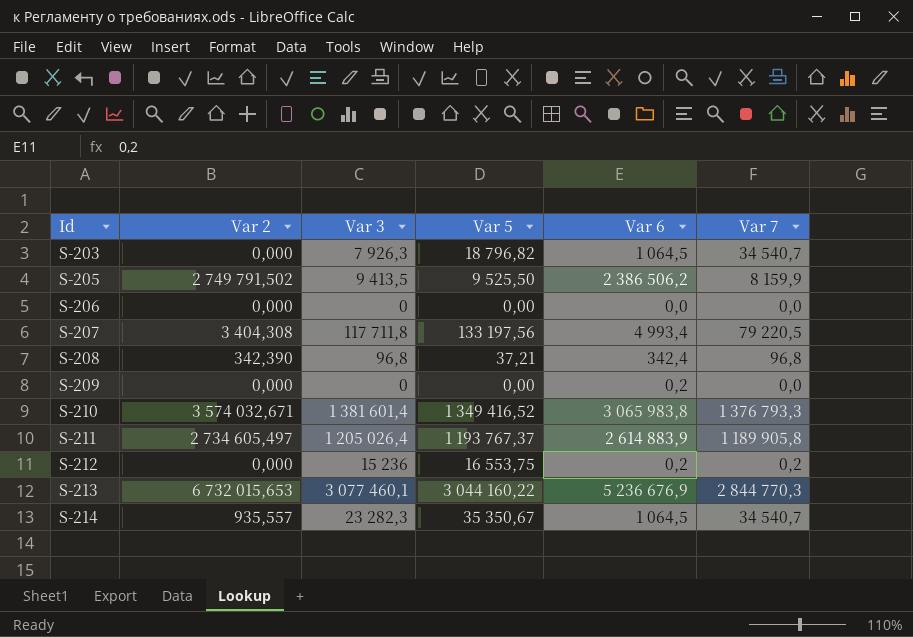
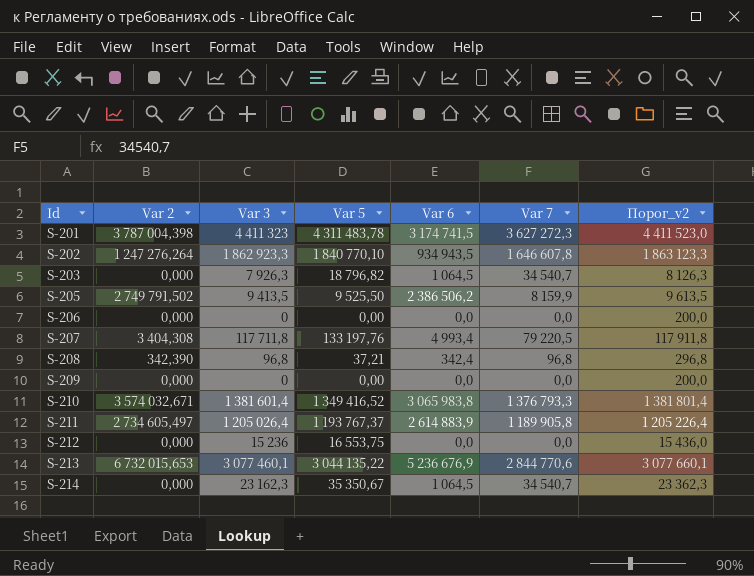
column Порог_v2 | formula: none -> [Var 3] + 200
row S-201: none -> 3 787 004,398 | 4 411 323 | 4 311 483,78 | 3 174 741,5 | 3 627 272,3 | 4 411 523,0
row S-202: none -> 1 247 276,264 | 1 862 923,3 | 1 840 770,10 | 934 943,5 | 1 646 607,8 | 1 863 123,3
S-207 | Var 5: 133 197,56 -> 133 197,76
S-209 | Var 6: 0,2 -> 0,0
S-212 | Var 6: 0,2 -> 0,0
S-212 | Var 7: 0,2 -> 0,0
S-213 | Var 5: 3 044 160,22 -> 3 044 135,22
S-213 | Var 7: 2 844 770,3 -> 2 844 770,6
S-214 | Var 2: 935,557 -> 0,000
S-214 | Var 3: 23 282,3 -> 23 162,3

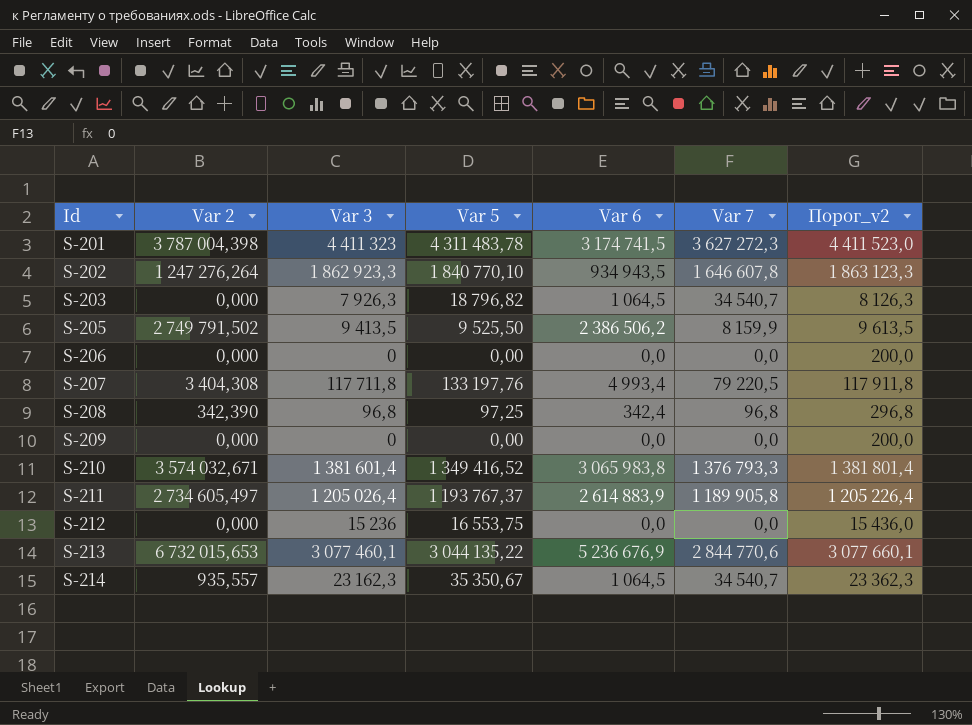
S-208 | Var 5: 37,21 -> 97,25
S-214 | Var 2: 0,000 -> 935,557

